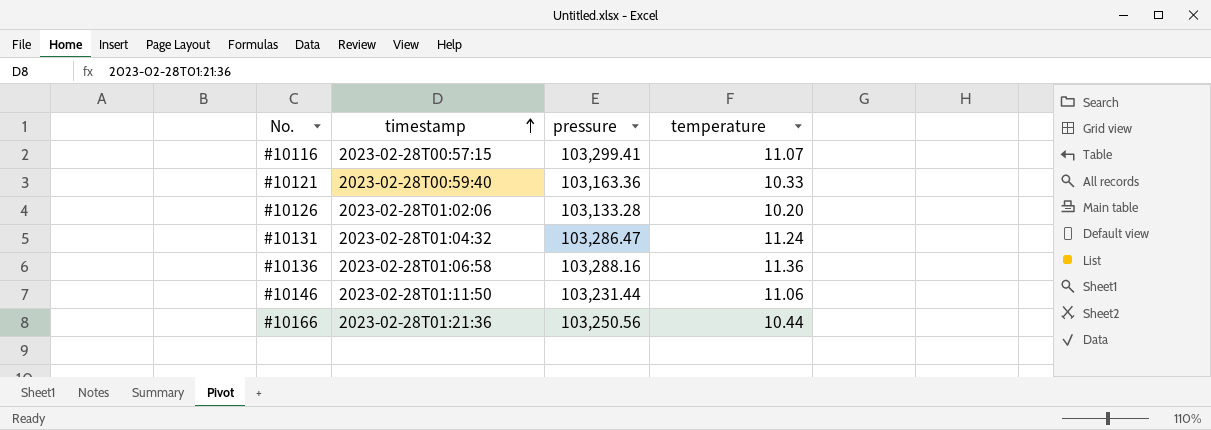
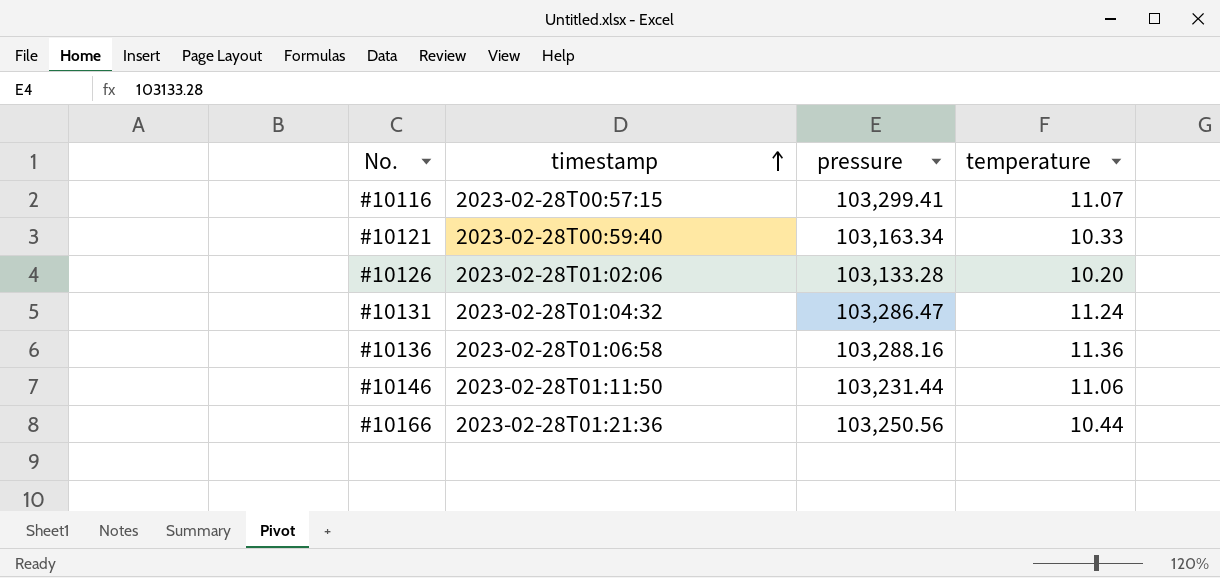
#10121 | pressure: 103,163.36 -> 103,163.34

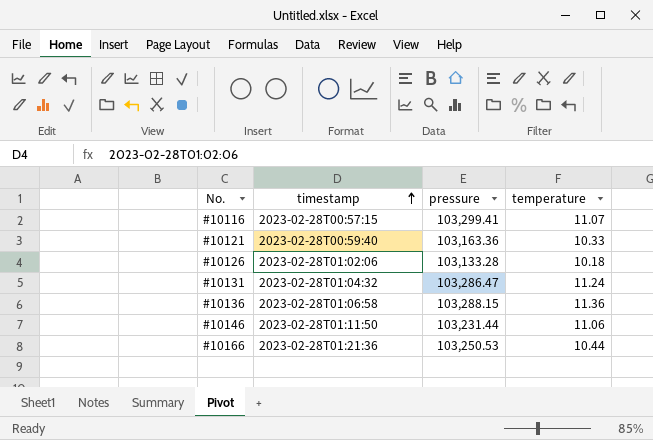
#10121 | pressure: 103,163.34 -> 103,163.36
#10126 | temperature: 10.20 -> 10.18
#10136 | pressure: 103,288.16 -> 103,288.15
#10166 | pressure: 103,250.56 -> 103,250.53

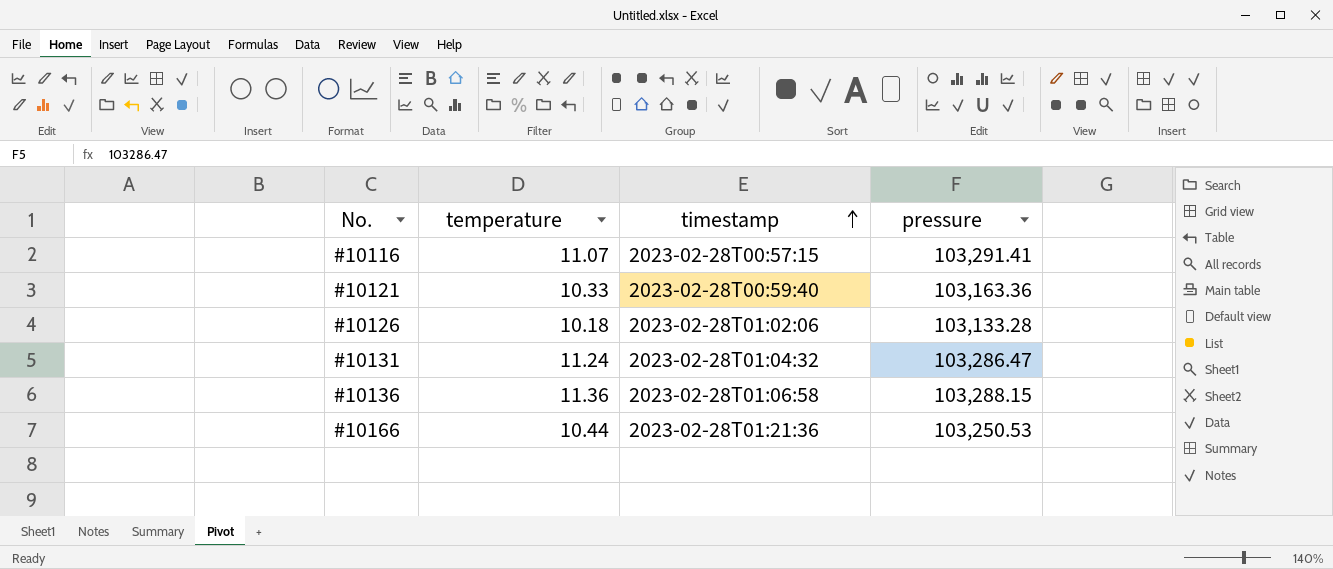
column temperature | position: 4 -> 2
row #10146: 2023-02-28T01:11:50 | 103,231.44 | 11.06 -> none
#10116 | pressure: 103,299.41 -> 103,291.41

